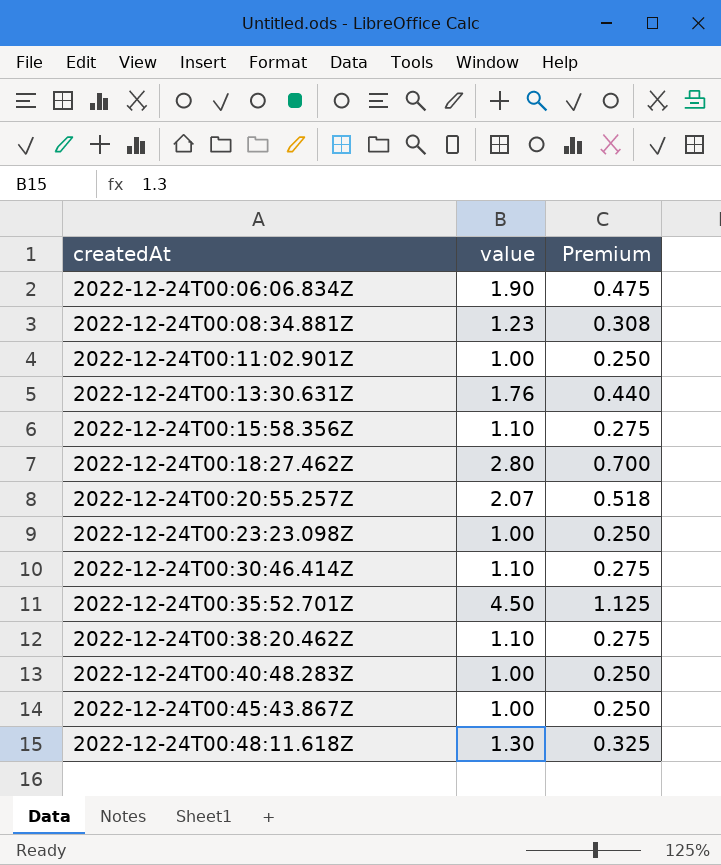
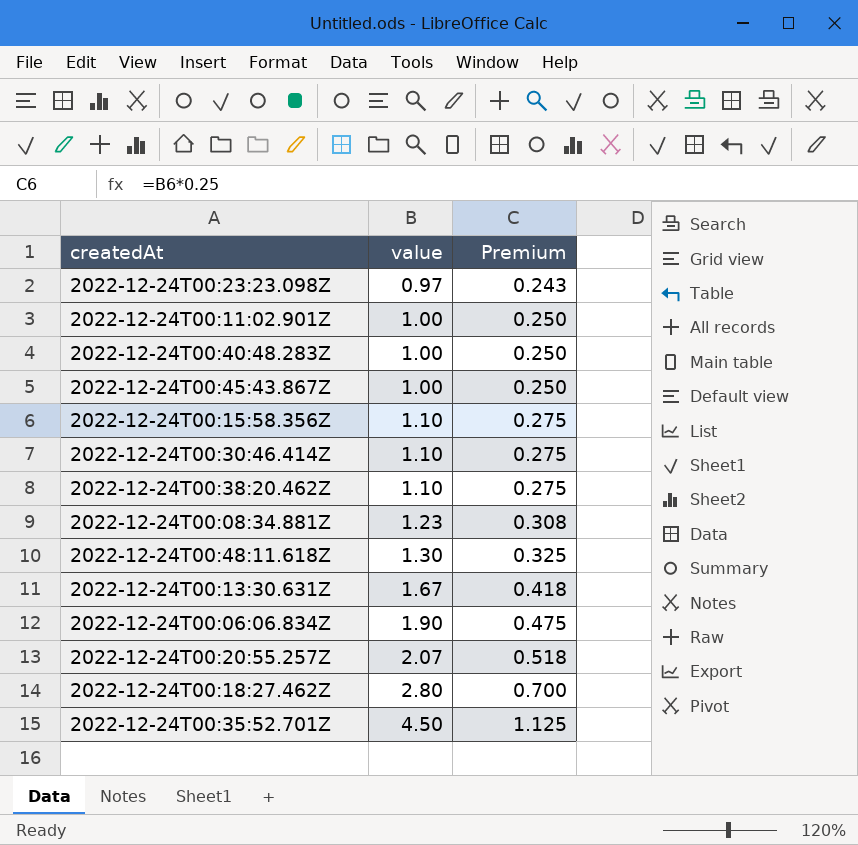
row order: createdAt ascending -> value ascending
2022-12-24T00:23:23.098Z | value: 1.00 -> 0.97
2022-12-24T00:23:23.098Z | Premium: 0.250 -> 0.243
2022-12-24T00:13:30.631Z | value: 1.76 -> 1.67
2022-12-24T00:13:30.631Z | Premium: 0.440 -> 0.418

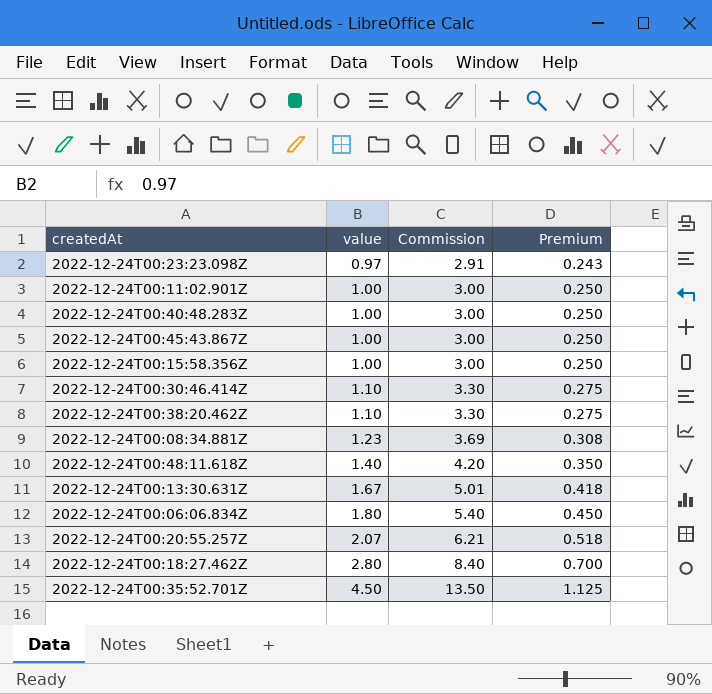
column Commission | formula: none -> [value] * 3
2022-12-24T00:15:58.356Z | value: 1.10 -> 1.00
2022-12-24T00:15:58.356Z | Premium: 0.275 -> 0.250
2022-12-24T00:48:11.618Z | value: 1.30 -> 1.40
2022-12-24T00:48:11.618Z | Premium: 0.325 -> 0.350
2022-12-24T00:06:06.834Z | value: 1.90 -> 1.80
2022-12-24T00:06:06.834Z | Premium: 0.475 -> 0.450

